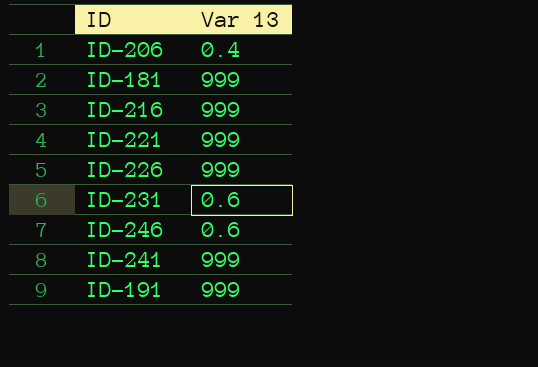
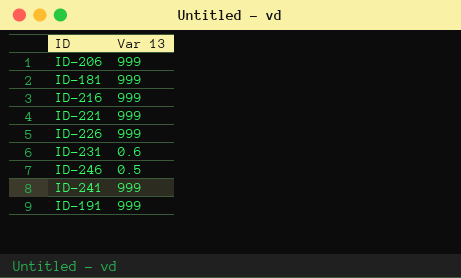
ID-206 | Var 13: 0.4 -> 999
ID-246 | Var 13: 0.6 -> 0.5

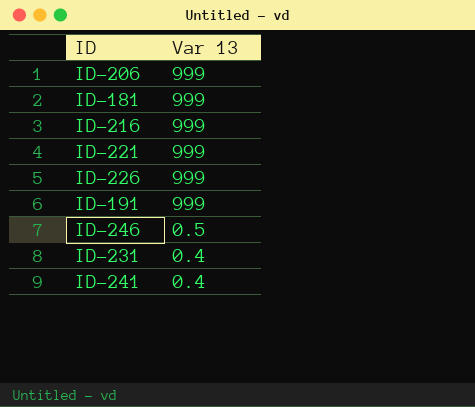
row order: none -> Var 13 descending
ID-231 | Var 13: 0.6 -> 0.4
ID-241 | Var 13: 999 -> 0.4

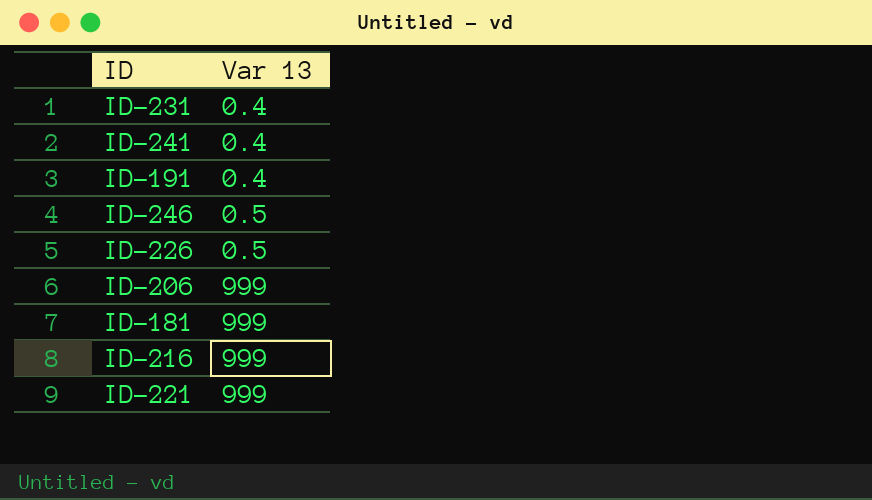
row order: Var 13 descending -> Var 13 ascending
ID-191 | Var 13: 999 -> 0.4
ID-226 | Var 13: 999 -> 0.5

